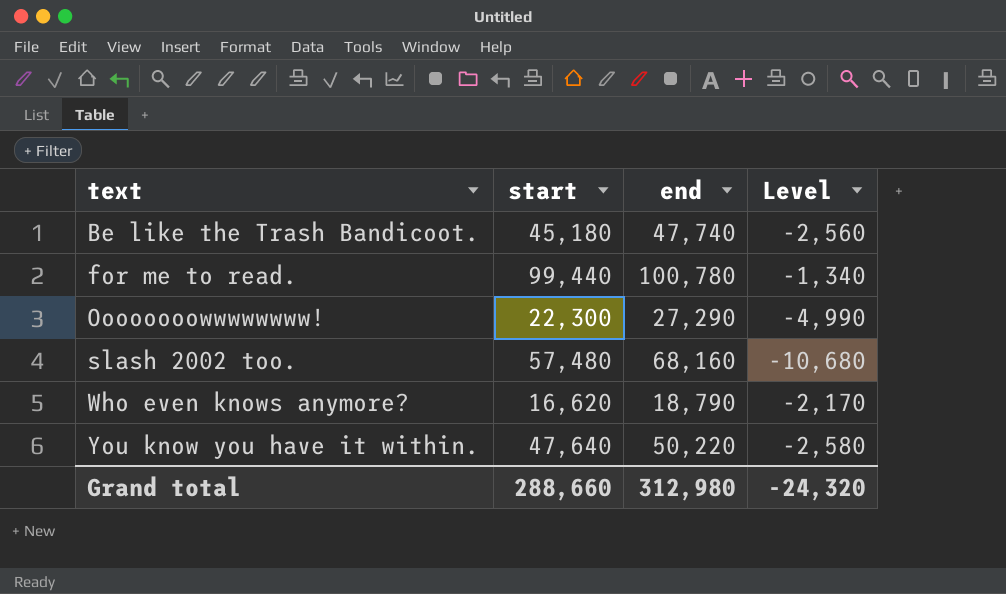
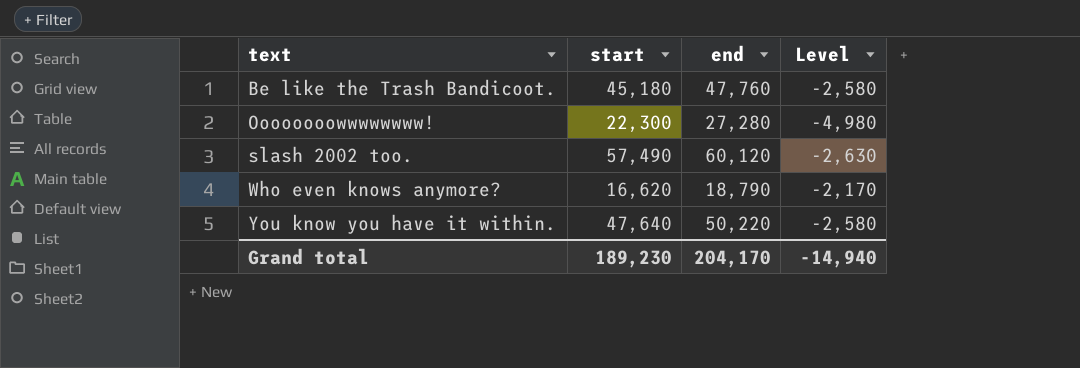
row for me to read.: 99,440 | 100,780 | -1,340 -> none
Be like the Trash Bandicoot. | end: 47,740 -> 47,760
Be like the Trash Bandicoot. | Level: -2,560 -> -2,580
Oooooooowwwwwwww! | end: 27,290 -> 27,280
Oooooooowwwwwwww! | Level: -4,990 -> -4,980
slash 2002 too. | start: 57,480 -> 57,490
slash 2002 too. | end: 68,160 -> 60,120
slash 2002 too. | Level: -10,680 -> -2,630
Grand total | start: 288,660 -> 189,230
Grand total | end: 312,980 -> 204,170
Grand total | Level: -24,320 -> -14,940

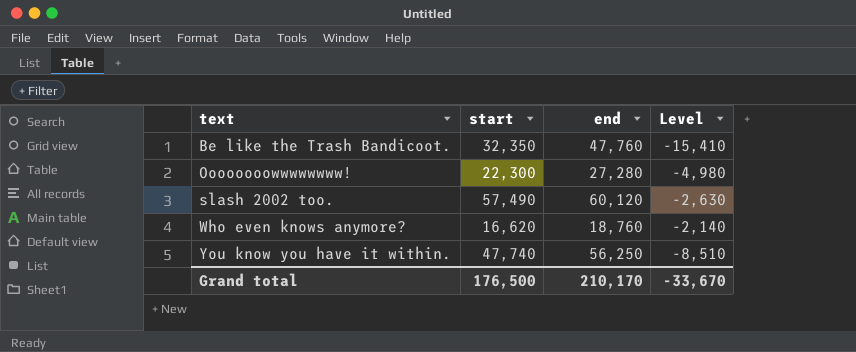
Be like the Trash Bandicoot. | start: 45,180 -> 32,350
Be like the Trash Bandicoot. | Level: -2,580 -> -15,410
Who even knows anymore? | end: 18,790 -> 18,760
Who even knows anymore? | Level: -2,170 -> -2,140
You know you have it within. | start: 47,640 -> 47,740
You know you have it within. | end: 50,220 -> 56,250
You know you have it within. | Level: -2,580 -> -8,510
Grand total | start: 189,230 -> 176,500
Grand total | end: 204,170 -> 210,170
Grand total | Level: -14,940 -> -33,670

